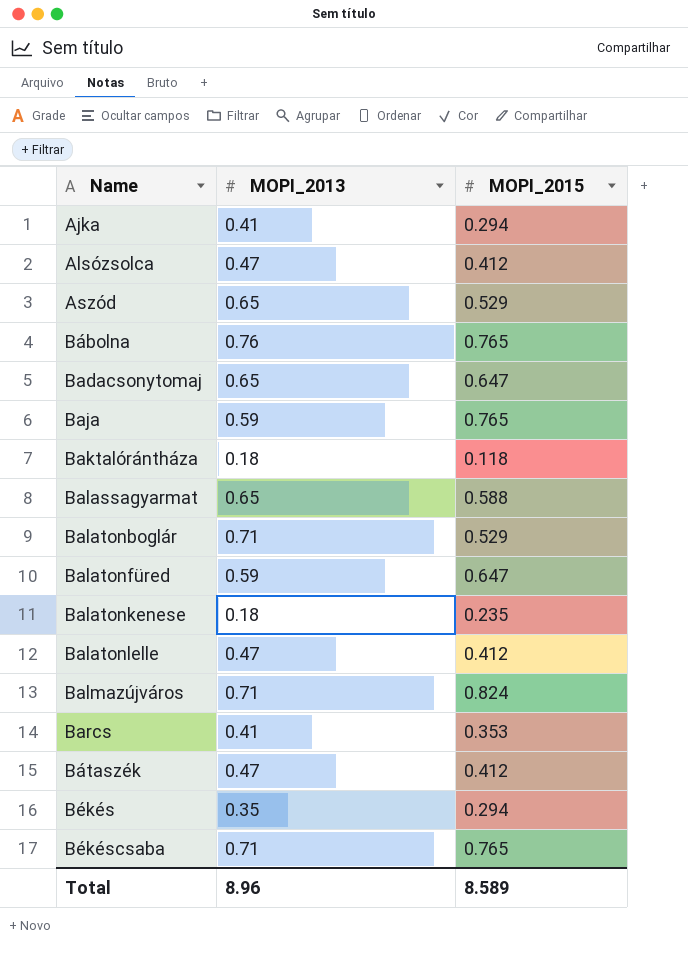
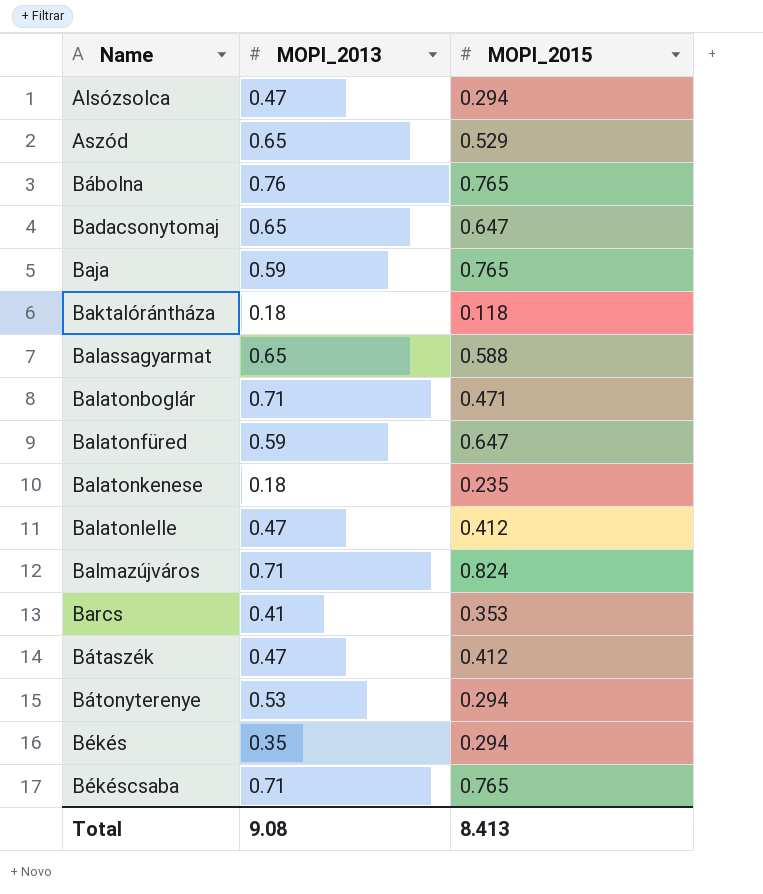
row Ajka: 0.41 | 0.294 -> none
Alsózsolca | MOPI_2015: 0.412 -> 0.294
Balatonboglár | MOPI_2015: 0.529 -> 0.471
row Bátonyterenye: none -> 0.53 | 0.294
Total | MOPI_2013: 8.96 -> 9.08
Total | MOPI_2015: 8.589 -> 8.413

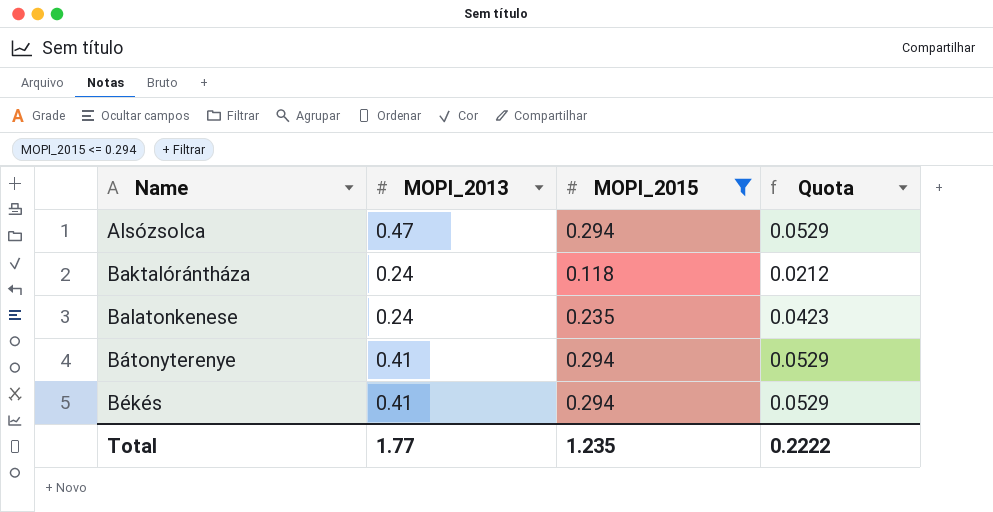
filter: none -> MOPI_2015 <= 0.294
column Quota | formula: none -> [MOPI_2015] * 0.18
Baktalórántháza | MOPI_2013: 0.18 -> 0.24
Balatonkenese | MOPI_2013: 0.18 -> 0.24
Bátonyterenye | MOPI_2013: 0.53 -> 0.41
Békés | MOPI_2013: 0.35 -> 0.41
Total | MOPI_2013: 9.08 -> 1.77
Total | MOPI_2015: 8.413 -> 1.235

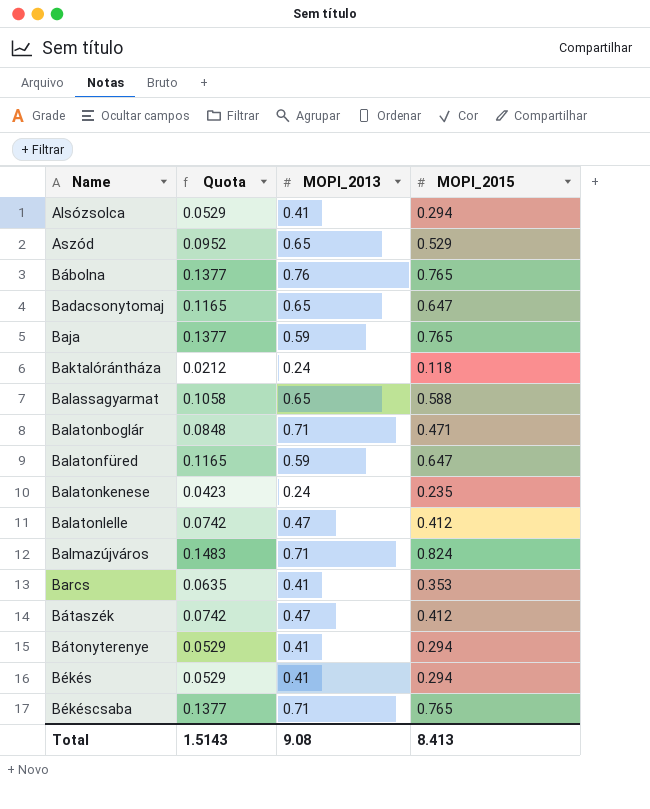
filter: MOPI_2015 <= 0.294 -> none
column Quota | position: 4 -> 2
Alsózsolca | MOPI_2013: 0.47 -> 0.41
Total | Quota: 0.2222 -> 1.5143
Total | MOPI_2013: 1.77 -> 9.08
Total | MOPI_2015: 1.235 -> 8.413

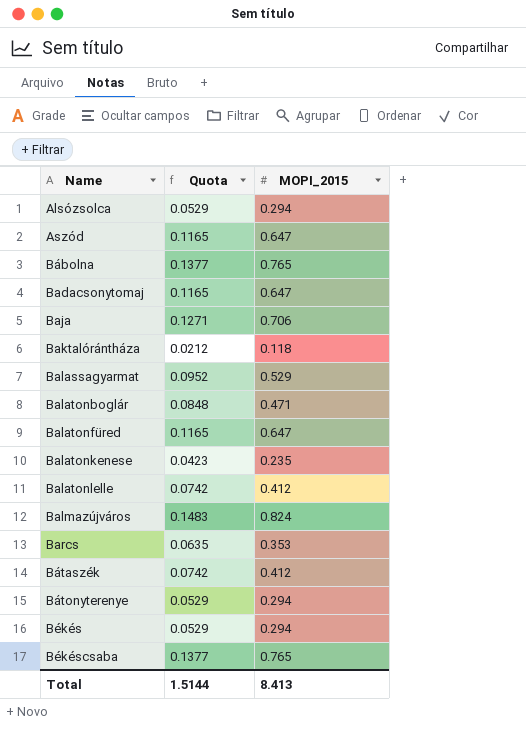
column MOPI_2013 | position: 3 -> none
Aszód | Quota: 0.0952 -> 0.1165
Aszód | MOPI_2015: 0.529 -> 0.647
Baja | Quota: 0.1377 -> 0.1271
Baja | MOPI_2015: 0.765 -> 0.706
Balassagyarmat | Quota: 0.1058 -> 0.0952
Balassagyarmat | MOPI_2015: 0.588 -> 0.529
Total | Quota: 1.5143 -> 1.5144

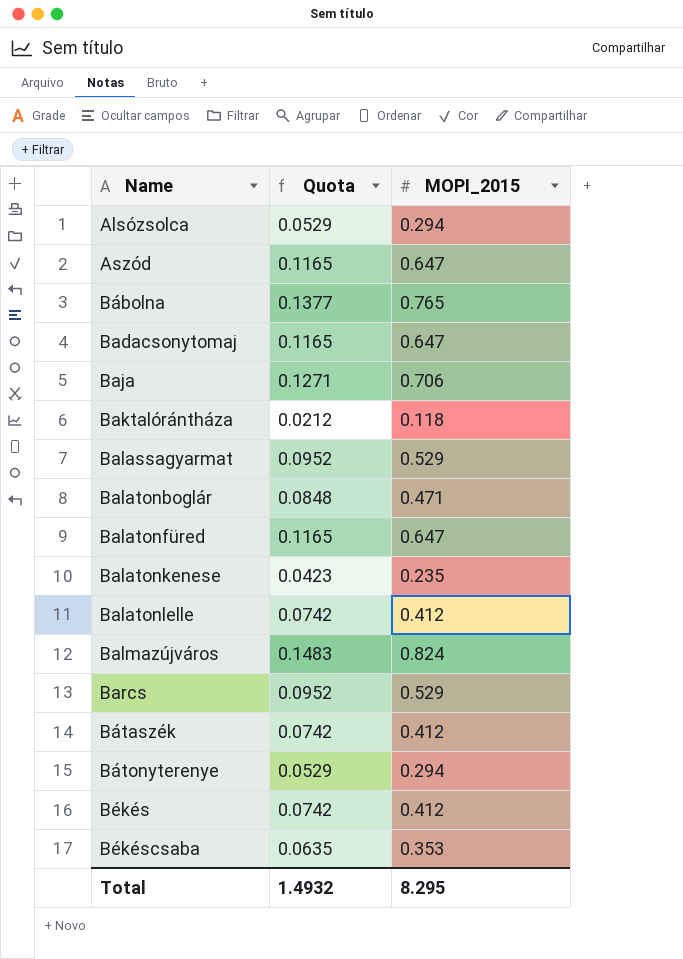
Barcs | Quota: 0.0635 -> 0.0952
Barcs | MOPI_2015: 0.353 -> 0.529
Békés | Quota: 0.0529 -> 0.0742
Békés | MOPI_2015: 0.294 -> 0.412
Békéscsaba | Quota: 0.1377 -> 0.0635
Békéscsaba | MOPI_2015: 0.765 -> 0.353
Total | Quota: 1.5144 -> 1.4932
Total | MOPI_2015: 8.413 -> 8.295

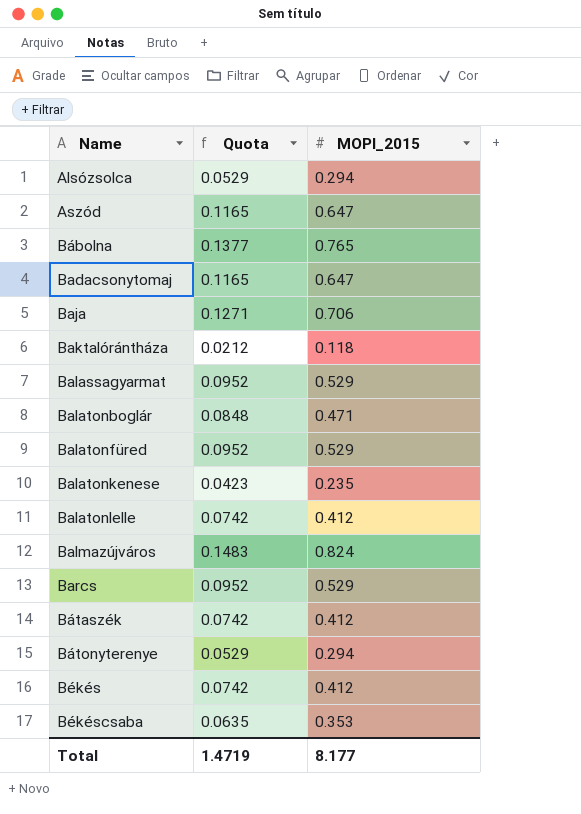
Balatonfüred | Quota: 0.1165 -> 0.0952
Balatonfüred | MOPI_2015: 0.647 -> 0.529
Total | Quota: 1.4932 -> 1.4719
Total | MOPI_2015: 8.295 -> 8.177

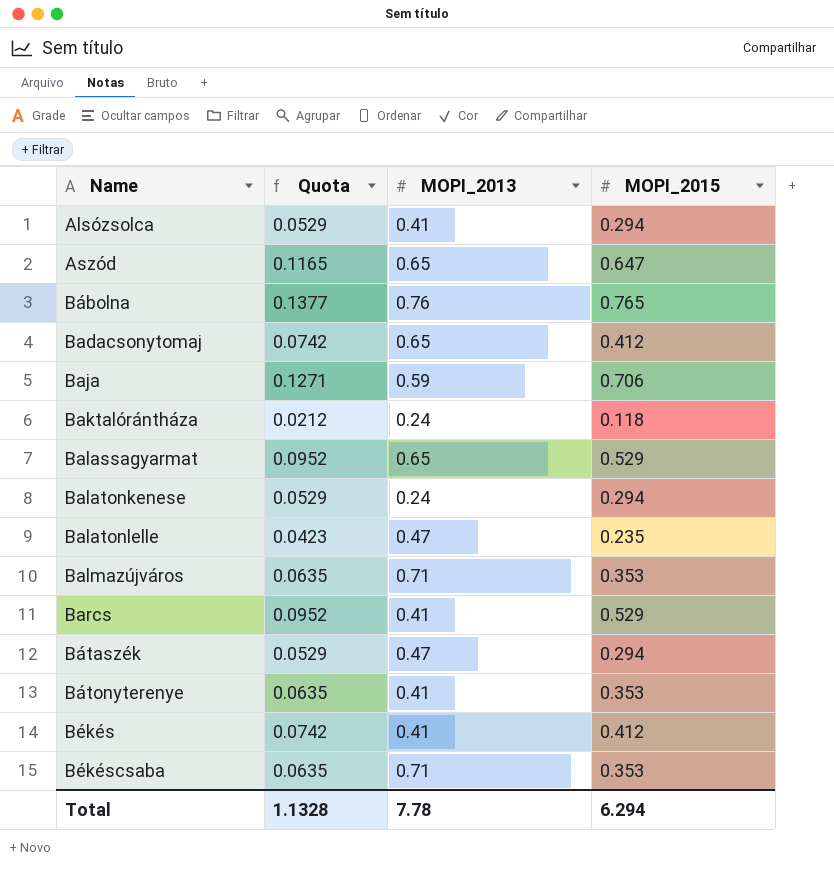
column MOPI_2013 | position: none -> 3
row Balatonboglár: 0.0848 | 0.471 -> none
row Balatonfüred: 0.0952 | 0.529 -> none
Badacsonytomaj | Quota: 0.1165 -> 0.0742
Badacsonytomaj | MOPI_2015: 0.647 -> 0.412
Balatonkenese | Quota: 0.0423 -> 0.0529
Balatonkenese | MOPI_2015: 0.235 -> 0.294
Balatonlelle | Quota: 0.0742 -> 0.0423
Balatonlelle | MOPI_2015: 0.412 -> 0.235
Balmazújváros | Quota: 0.1483 -> 0.0635
Balmazújváros | MOPI_2015: 0.824 -> 0.353
Bátaszék | Quota: 0.0742 -> 0.0529
Bátaszék | MOPI_2015: 0.412 -> 0.294
Bátonyterenye | Quota: 0.0529 -> 0.0635
Bátonyterenye | MOPI_2015: 0.294 -> 0.353
Total | Quota: 1.4719 -> 1.1328
Total | MOPI_2015: 8.177 -> 6.294

